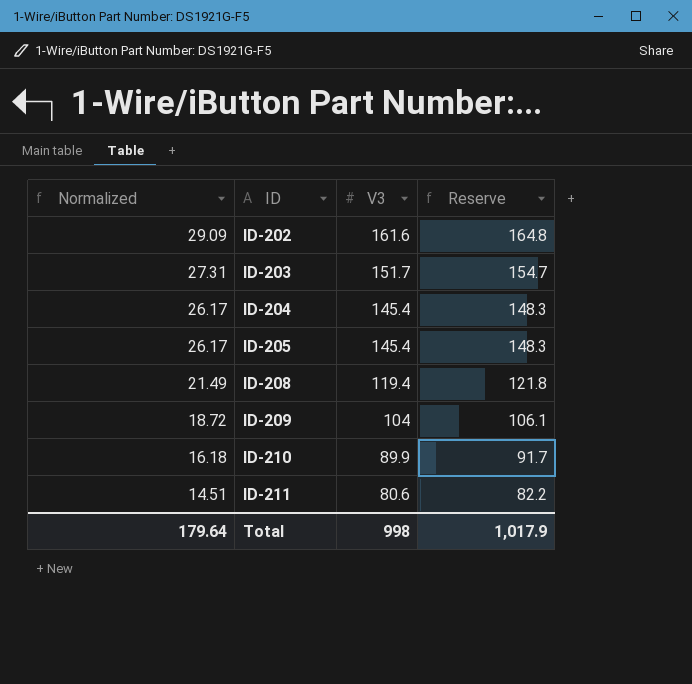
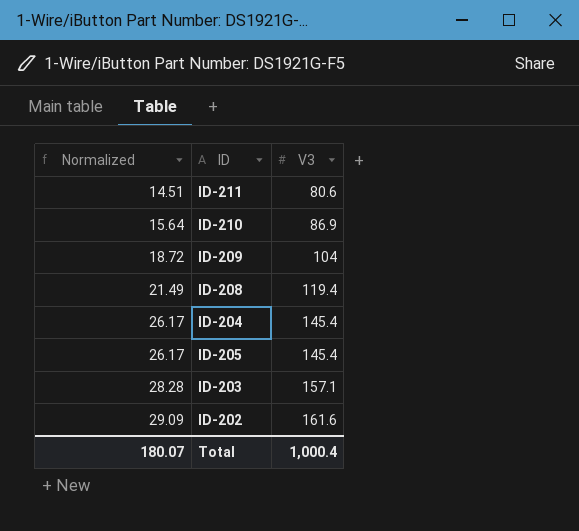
row order: Normalized descending -> Normalized ascending
column Reserve | formula: [V3] * 1.02 -> none
ID-210 | Normalized: 16.18 -> 15.64
ID-210 | V3: 89.9 -> 86.9
ID-203 | Normalized: 27.31 -> 28.28
ID-203 | V3: 151.7 -> 157.1
Total | Normalized: 179.64 -> 180.07
Total | V3: 998 -> 1,000.4

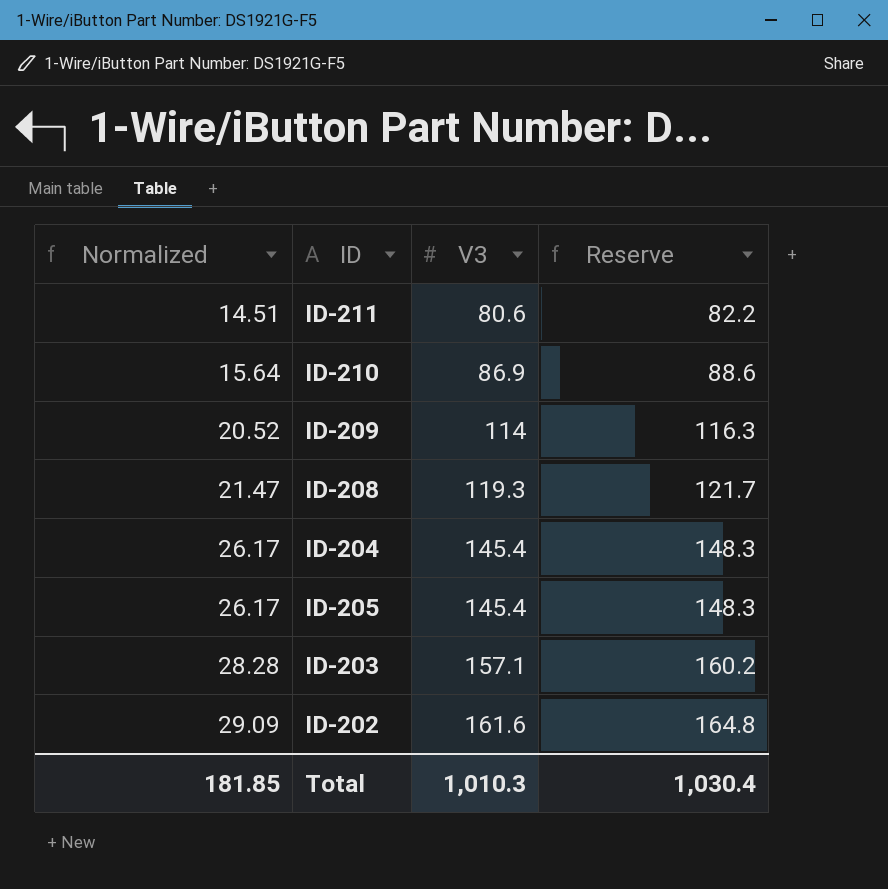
column Reserve | formula: none -> [V3] * 1.02
ID-209 | Normalized: 18.72 -> 20.52
ID-209 | V3: 104 -> 114
ID-208 | Normalized: 21.49 -> 21.47
ID-208 | V3: 119.4 -> 119.3
Total | Normalized: 180.07 -> 181.85
Total | V3: 1,000.4 -> 1,010.3

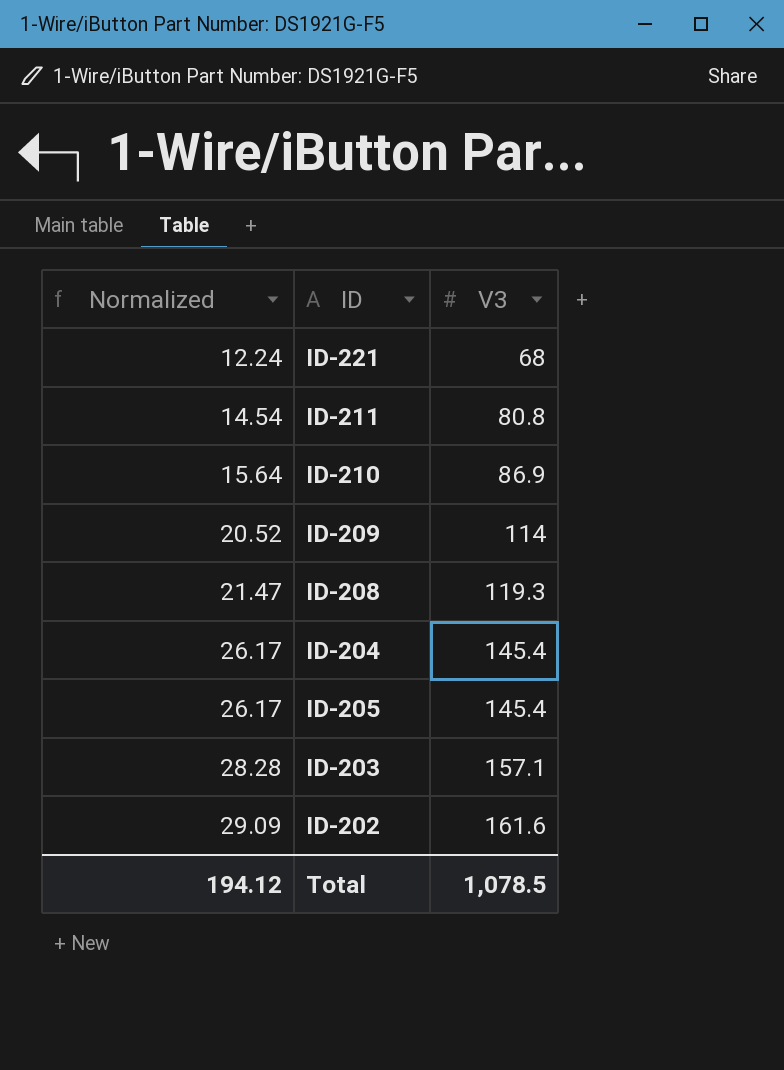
column Reserve | formula: [V3] * 1.02 -> none
row ID-221: none -> 12.24 | 68
ID-211 | Normalized: 14.51 -> 14.54
ID-211 | V3: 80.6 -> 80.8
Total | Normalized: 181.85 -> 194.12
Total | V3: 1,010.3 -> 1,078.5

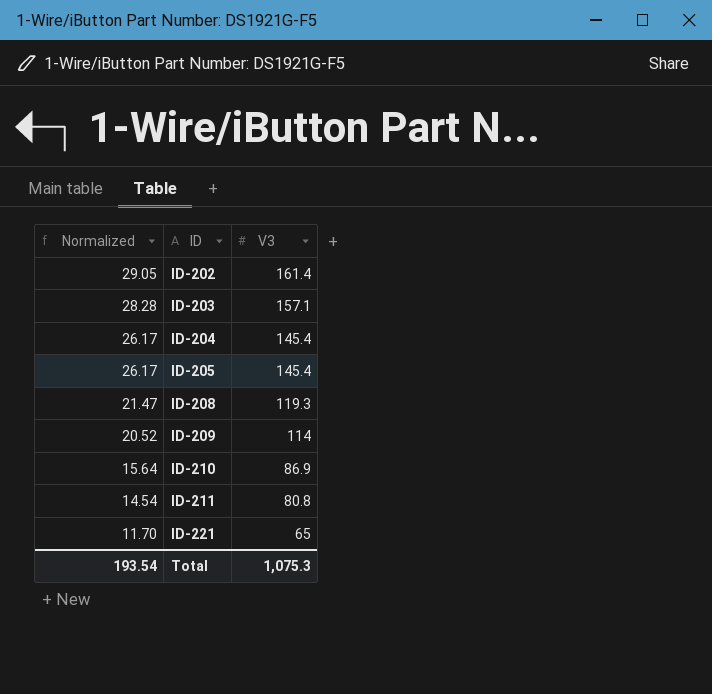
row order: Normalized ascending -> Normalized descending
ID-202 | Normalized: 29.09 -> 29.05
ID-202 | V3: 161.6 -> 161.4
ID-221 | Normalized: 12.24 -> 11.70
ID-221 | V3: 68 -> 65
Total | Normalized: 194.12 -> 193.54
Total | V3: 1,078.5 -> 1,075.3

